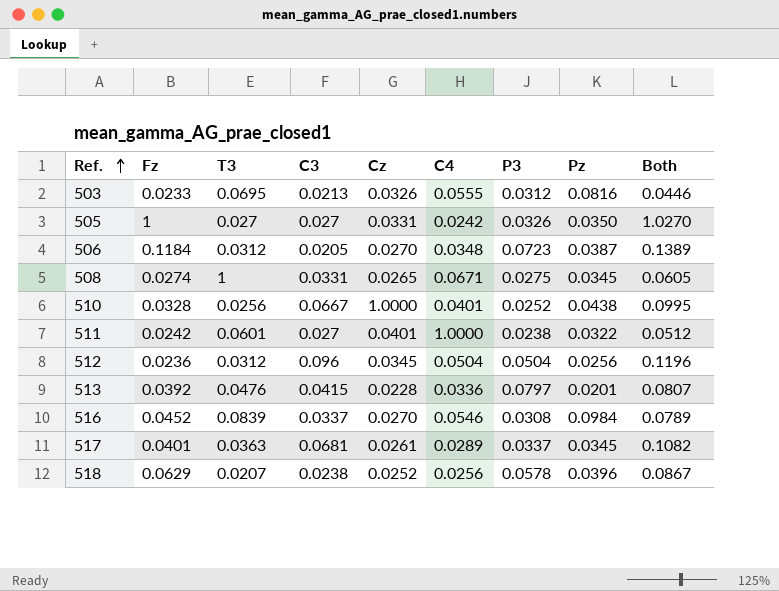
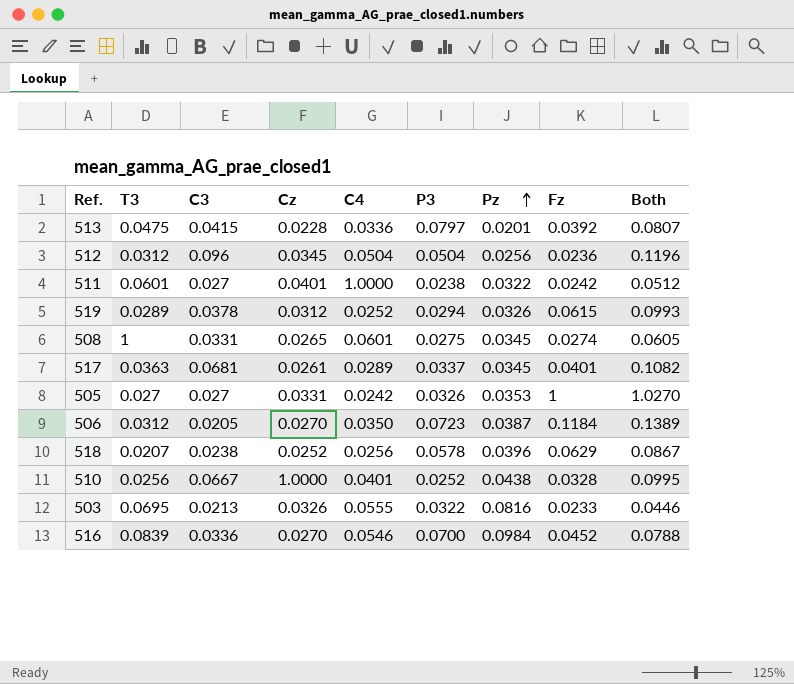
row order: Ref. ascending -> Pz ascending
column Fz | position: 2 -> 8
513 | T3: 0.0476 -> 0.0475
row 519: none -> 0.0289 | 0.0378 | 0.0312 | 0.0252 | 0.0294 | 0.0326 | 0.0615 | 0.0993
508 | C4: 0.0671 -> 0.0601
505 | Pz: 0.0350 -> 0.0353
506 | C4: 0.0348 -> 0.0350
503 | P3: 0.0312 -> 0.0322
516 | C3: 0.0337 -> 0.0336
516 | P3: 0.0308 -> 0.0700
516 | Both: 0.0789 -> 0.0788

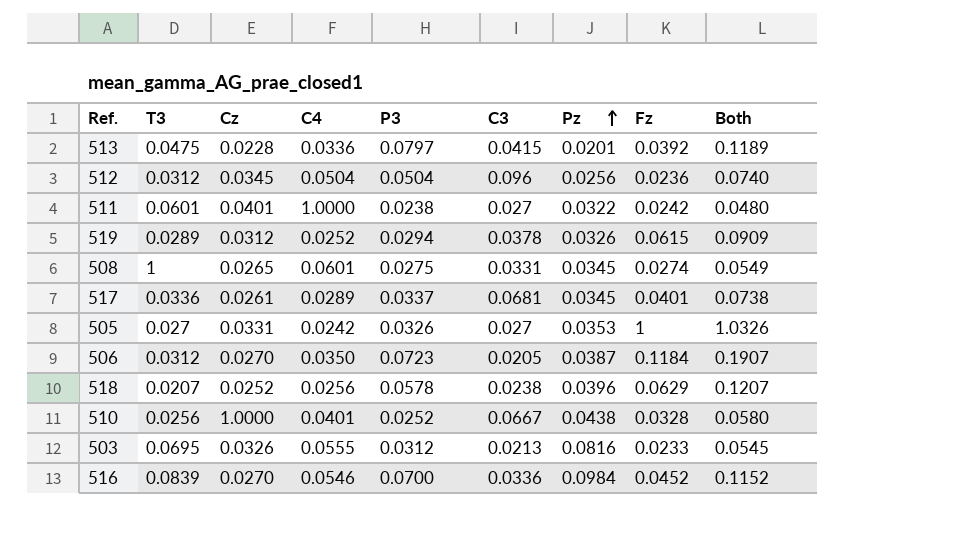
column C3 | position: 3 -> 6
column Both | formula: [C3] + [Fz] -> [P3] + [Fz]
517 | T3: 0.0363 -> 0.0336
503 | P3: 0.0322 -> 0.0312

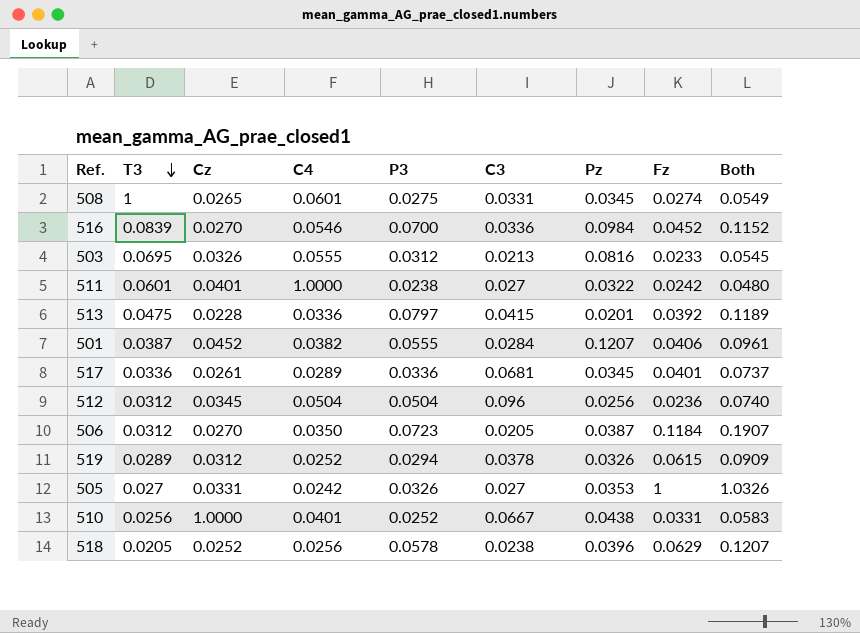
row order: Pz ascending -> T3 descending
row 501: none -> 0.0387 | 0.0452 | 0.0382 | 0.0555 | 0.0284 | 0.1207 | 0.0406 | 0.0961
517 | P3: 0.0337 -> 0.0336
517 | Both: 0.0738 -> 0.0737
510 | Fz: 0.0328 -> 0.0331
510 | Both: 0.0580 -> 0.0583
518 | T3: 0.0207 -> 0.0205

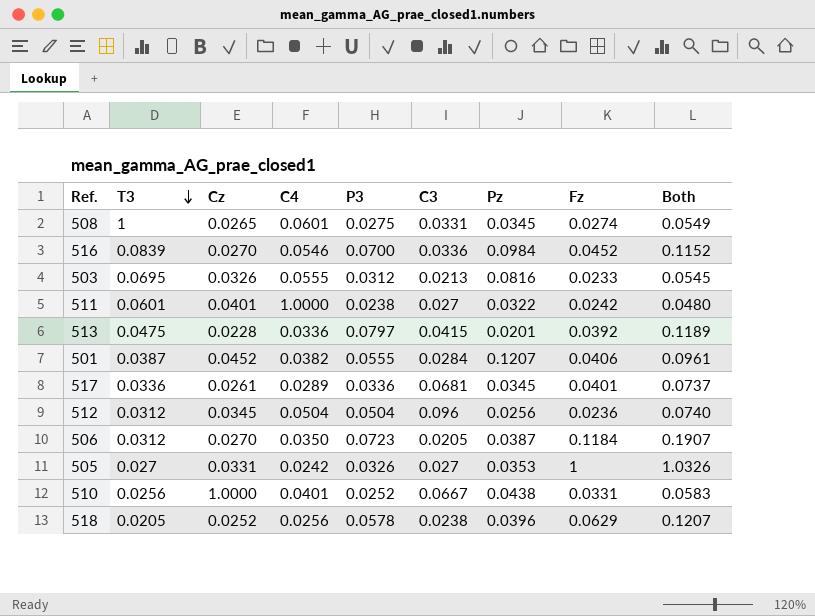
row 519: 0.0289 | 0.0312 | 0.0252 | 0.0294 | 0.0378 | 0.0326 | 0.0615 | 0.0909 -> none

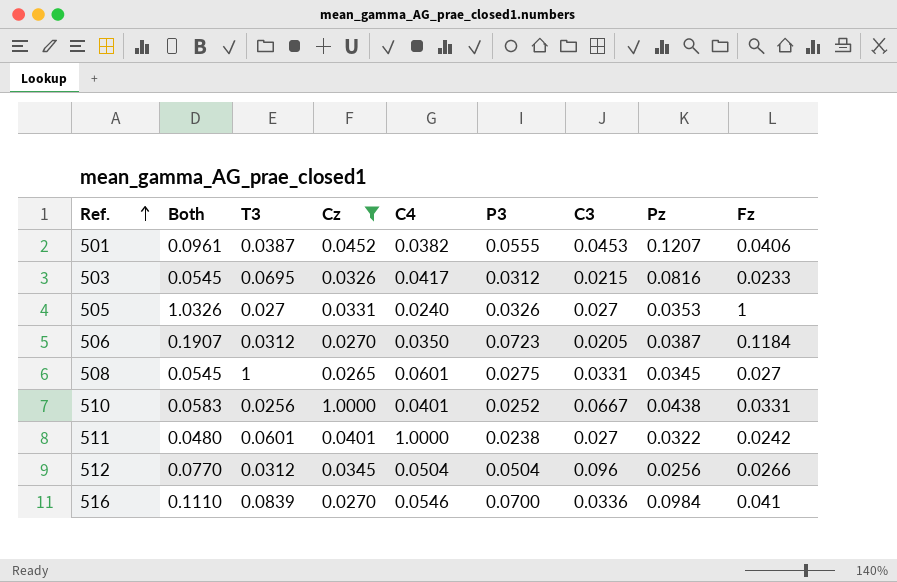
filter: none -> Cz >= 0.0265
row order: T3 descending -> Ref. ascending
column Both | position: 9 -> 2
501 | C3: 0.0284 -> 0.0453
503 | C4: 0.0555 -> 0.0417
503 | C3: 0.0213 -> 0.0215
505 | C4: 0.0242 -> 0.0240
508 | Both: 0.0549 -> 0.0545
508 | Fz: 0.0274 -> 0.027
512 | Both: 0.0740 -> 0.0770
512 | Fz: 0.0236 -> 0.0266
516 | Both: 0.1152 -> 0.1110
516 | Fz: 0.0452 -> 0.041

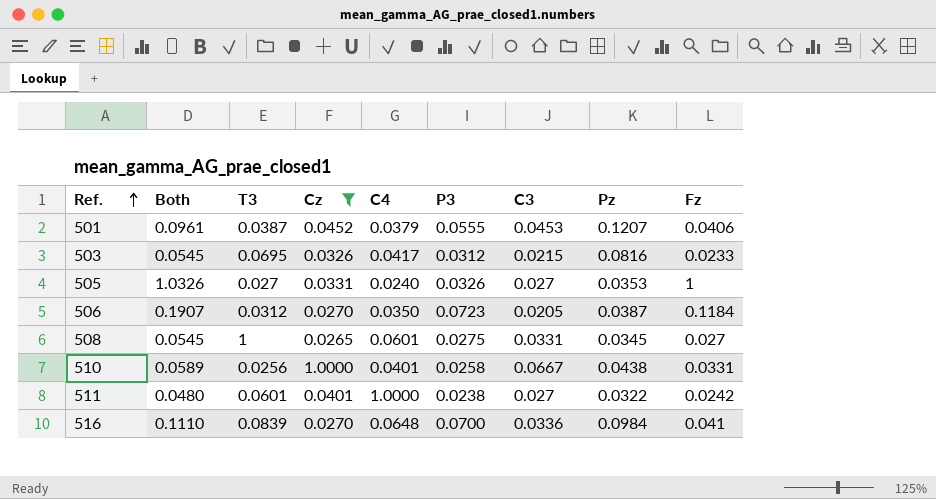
row 512: 0.0770 | 0.0312 | 0.0345 | 0.0504 | 0.0504 | 0.096 | 0.0256 | 0.0266 -> none
501 | C4: 0.0382 -> 0.0379
510 | Both: 0.0583 -> 0.0589
510 | P3: 0.0252 -> 0.0258
516 | C4: 0.0546 -> 0.0648

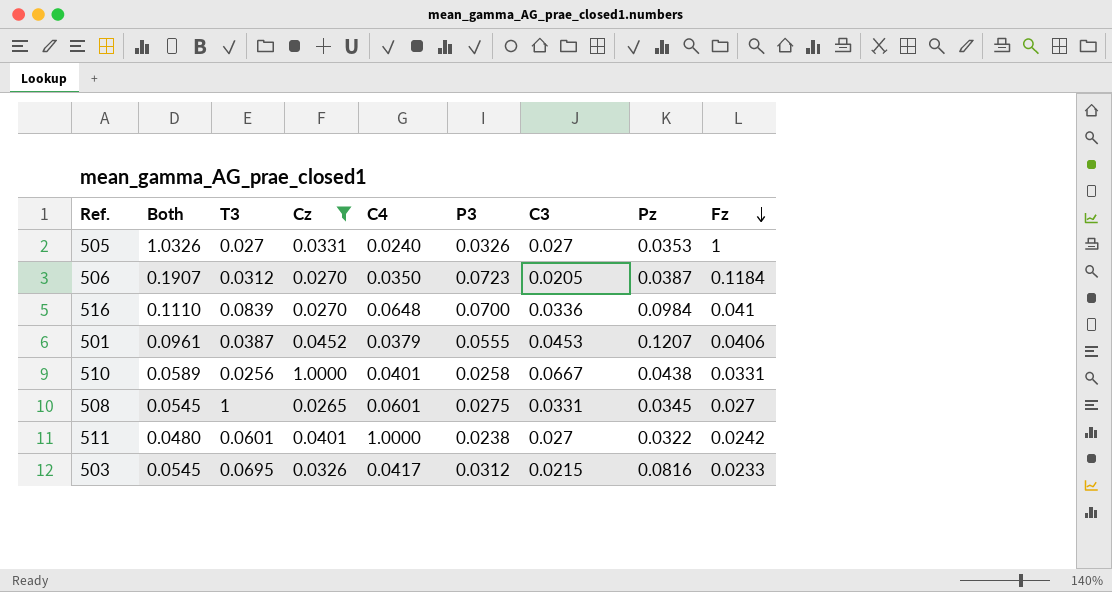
row order: Ref. ascending -> Fz descending

